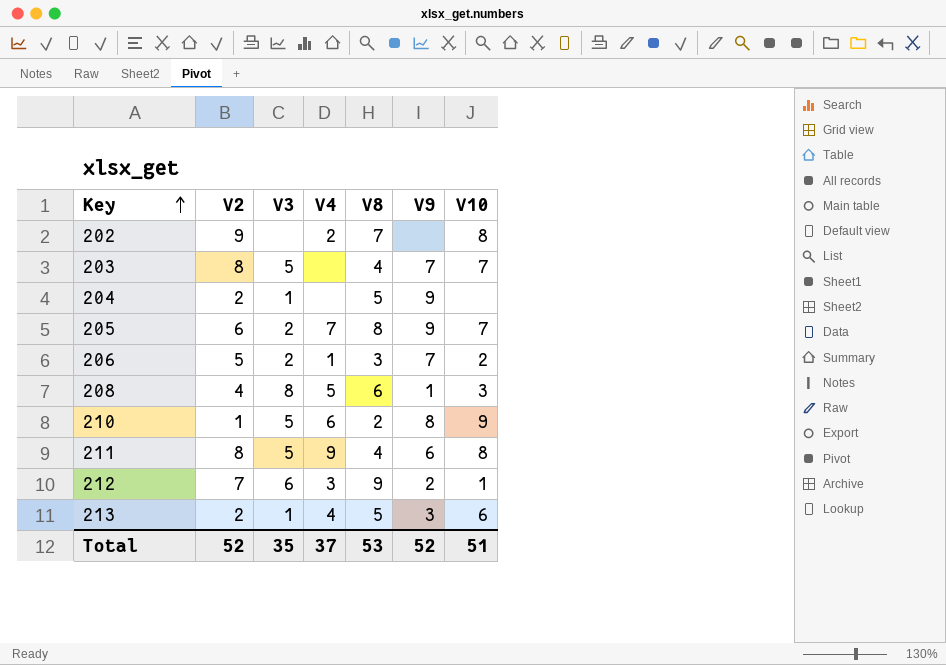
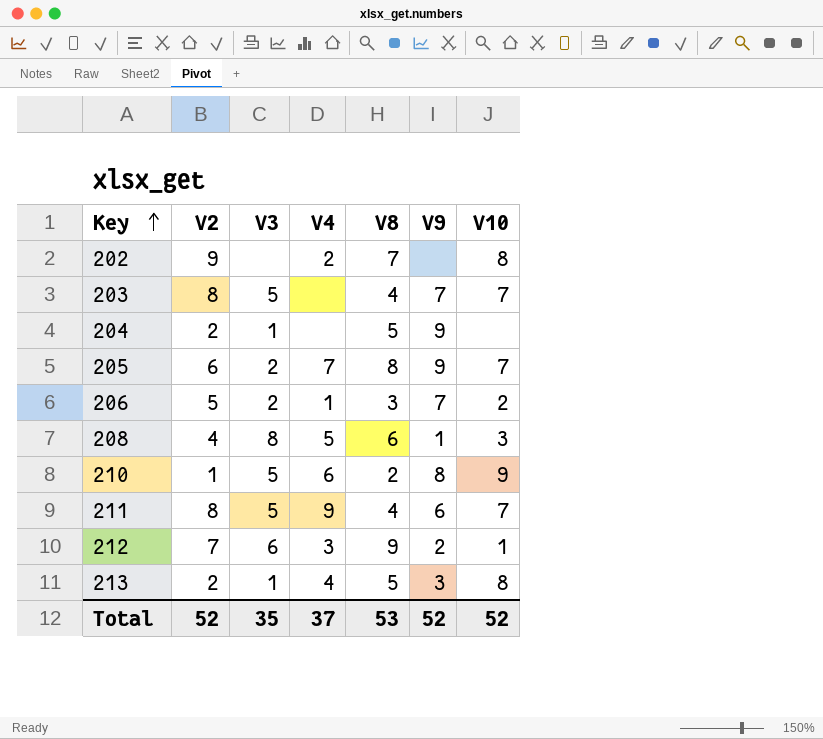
211 | V10: 8 -> 7
213 | V10: 6 -> 8
Total | V10: 51 -> 52

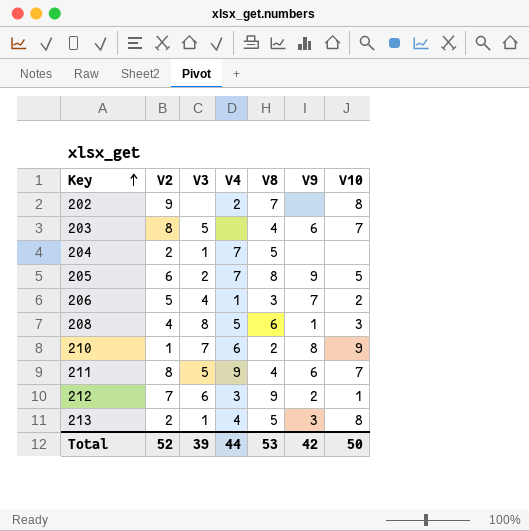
203 | V9: 7 -> 6
204 | V4: none -> 7
204 | V9: 9 -> none
205 | V10: 7 -> 5
206 | V3: 2 -> 4
210 | V3: 5 -> 7
Total | V3: 35 -> 39
Total | V4: 37 -> 44
Total | V9: 52 -> 42
Total | V10: 52 -> 50

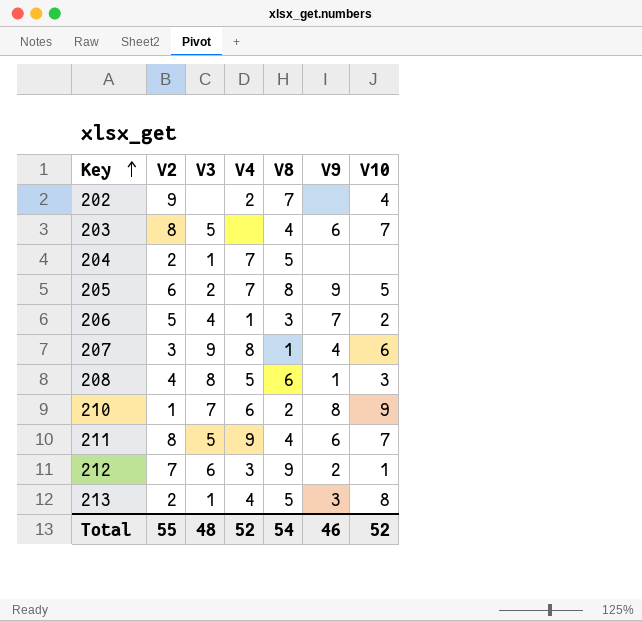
202 | V10: 8 -> 4
row 207: none -> 3 | 9 | 8 | 1 | 4 | 6
Total | V2: 52 -> 55
Total | V3: 39 -> 48
Total | V4: 44 -> 52
Total | V8: 53 -> 54
Total | V9: 42 -> 46
Total | V10: 50 -> 52

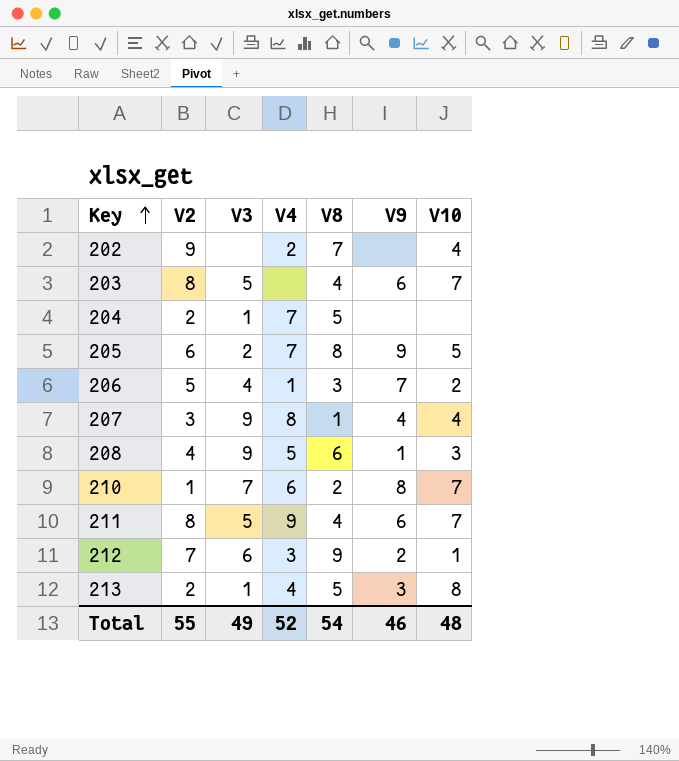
207 | V10: 6 -> 4
208 | V3: 8 -> 9
210 | V10: 9 -> 7
Total | V3: 48 -> 49
Total | V10: 52 -> 48

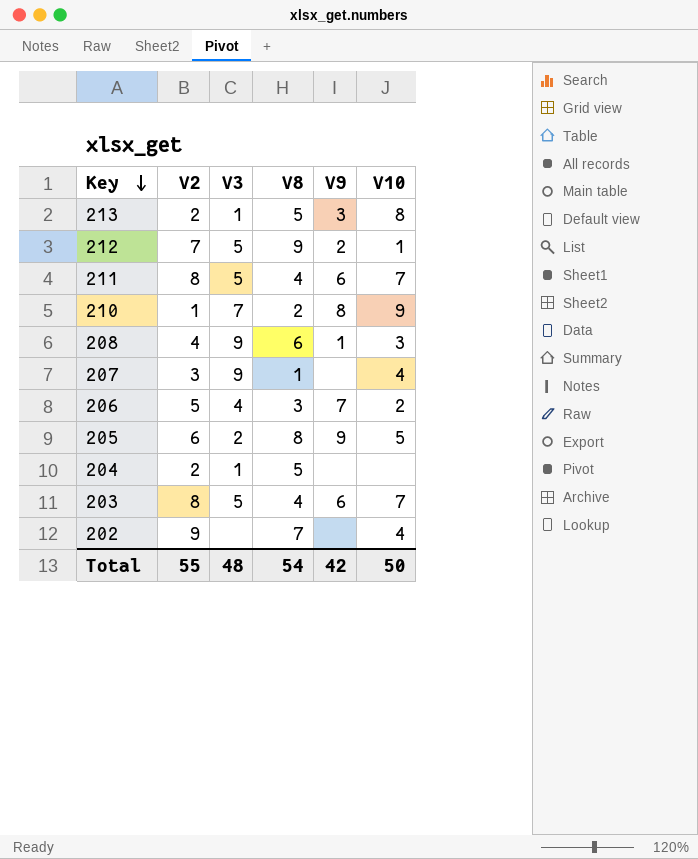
row order: Key ascending -> Key descending
column V4 | position: 4 -> none
212 | V3: 6 -> 5
210 | V10: 7 -> 9
207 | V9: 4 -> none
Total | V3: 49 -> 48
Total | V9: 46 -> 42
Total | V10: 48 -> 50

